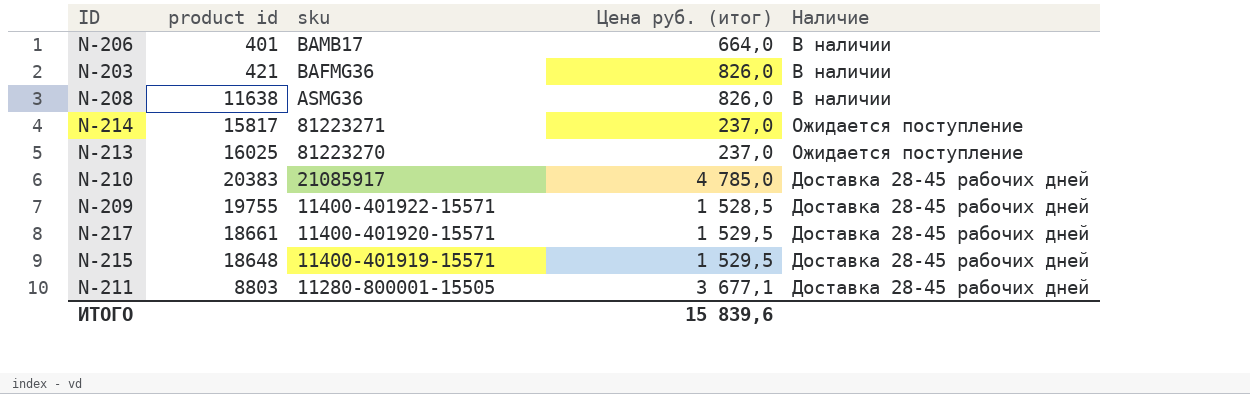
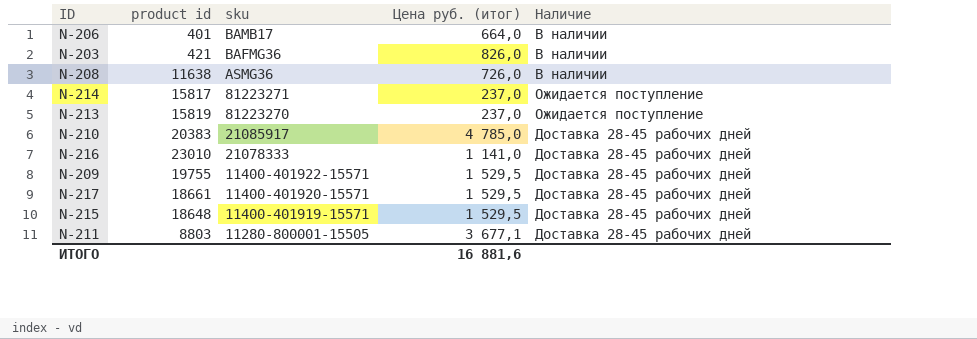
N-208 | Цена руб. (итог): 826,0 -> 726,0
N-213 | product id: 16025 -> 15819
row N-216: none -> 23010 | 21078333 | 1 141,0 | Доставка 28-45 рабочих дней
N-209 | Цена руб. (итог): 1 528,5 -> 1 529,5
ИТОГО | Цена руб. (итог): 15 839,6 -> 16 881,6

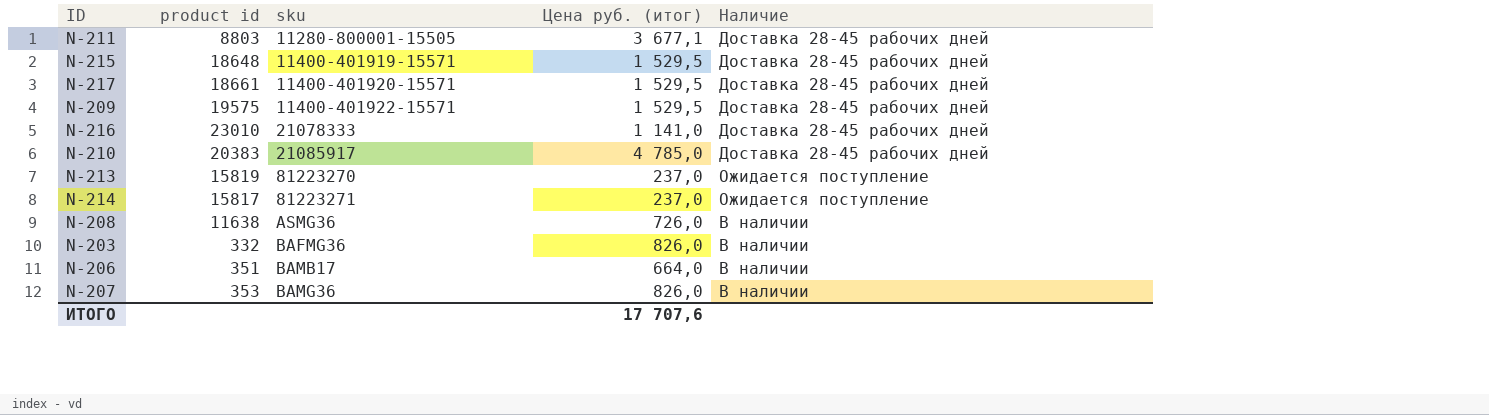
row order: sku descending -> sku ascending
N-209 | product id: 19755 -> 19575
N-203 | product id: 421 -> 332
N-206 | product id: 401 -> 351
row N-207: none -> 353 | BAMG36 | 826,0 | В наличии
ИТОГО | Цена руб. (итог): 16 881,6 -> 17 707,6

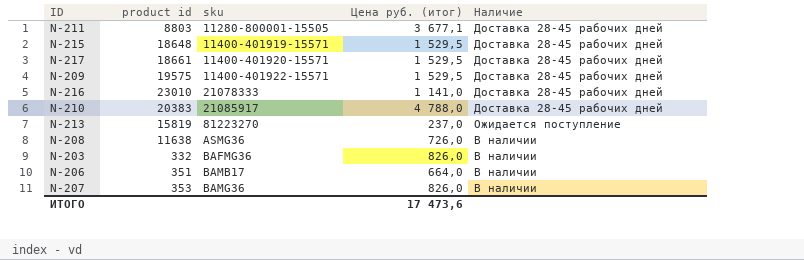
row N-214: 15817 | 81223271 | 237,0 | Ожидается поступление -> none
N-210 | Цена руб. (итог): 4 785,0 -> 4 788,0
ИТОГО | Цена руб. (итог): 17 707,6 -> 17 473,6

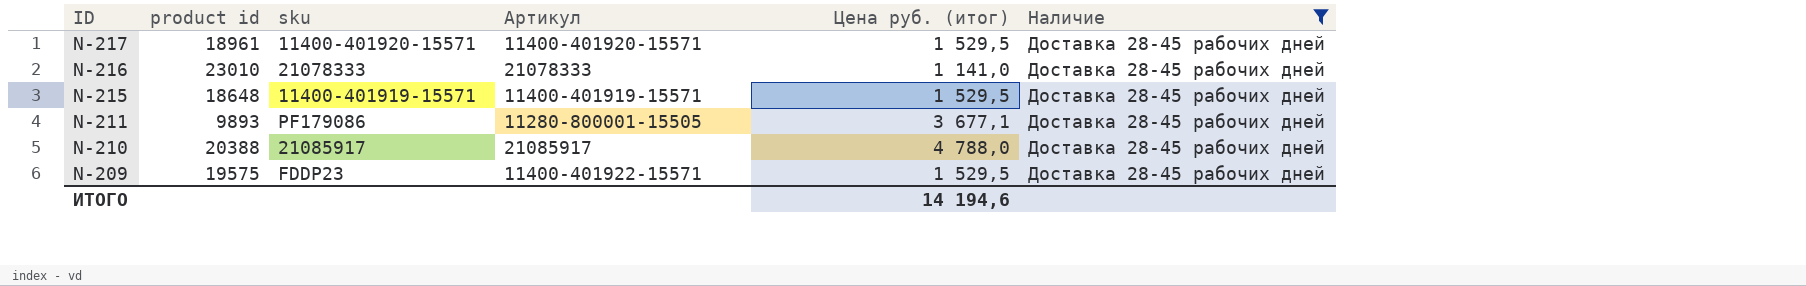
filter: none -> Наличие = Доставка 28-45 рабочих дней
row order: sku ascending -> ID descending
column Артикул | position: none -> 4
N-217 | product id: 18661 -> 18961
N-211 | product id: 8803 -> 9893
N-211 | sku: 11280-800001-15505 -> PF179086
N-210 | product id: 20383 -> 20388
N-209 | sku: 11400-401922-15571 -> FDDP23
ИТОГО | Цена руб. (итог): 17 473,6 -> 14 194,6

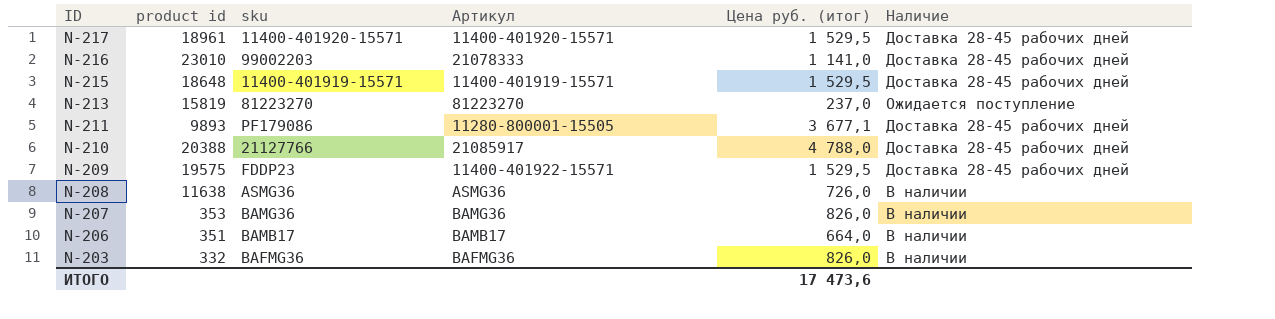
filter: Наличие = Доставка 28-45 рабочих дней -> none
N-216 | sku: 21078333 -> 99002203
N-210 | sku: 21085917 -> 21127766
ИТОГО | Цена руб. (итог): 14 194,6 -> 17 473,6

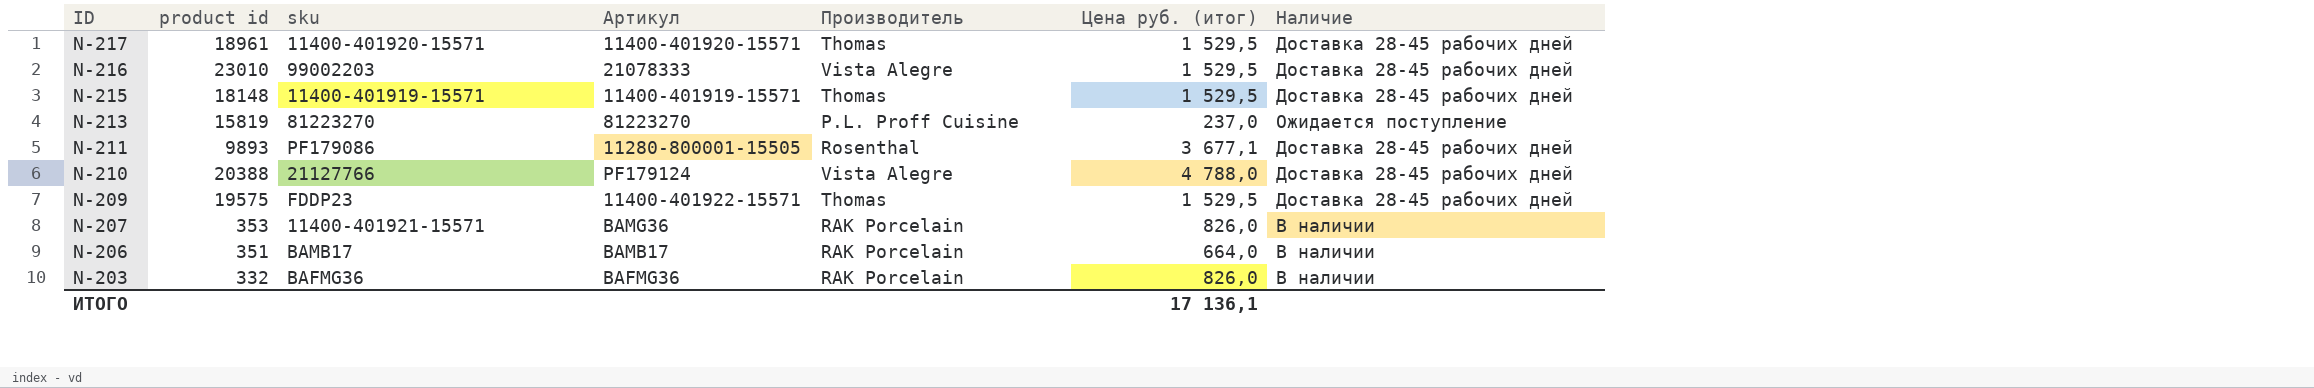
column Производитель | position: none -> 5
row N-208: 11638 | ASMG36 | ASMG36 | 726,0 | В наличии -> none
N-216 | Цена руб. (итог): 1 141,0 -> 1 529,5
N-215 | product id: 18648 -> 18148
N-210 | Артикул: 21085917 -> PF179124
N-207 | sku: BAMG36 -> 11400-401921-15571
ИТОГО | Цена руб. (итог): 17 473,6 -> 17 136,1

